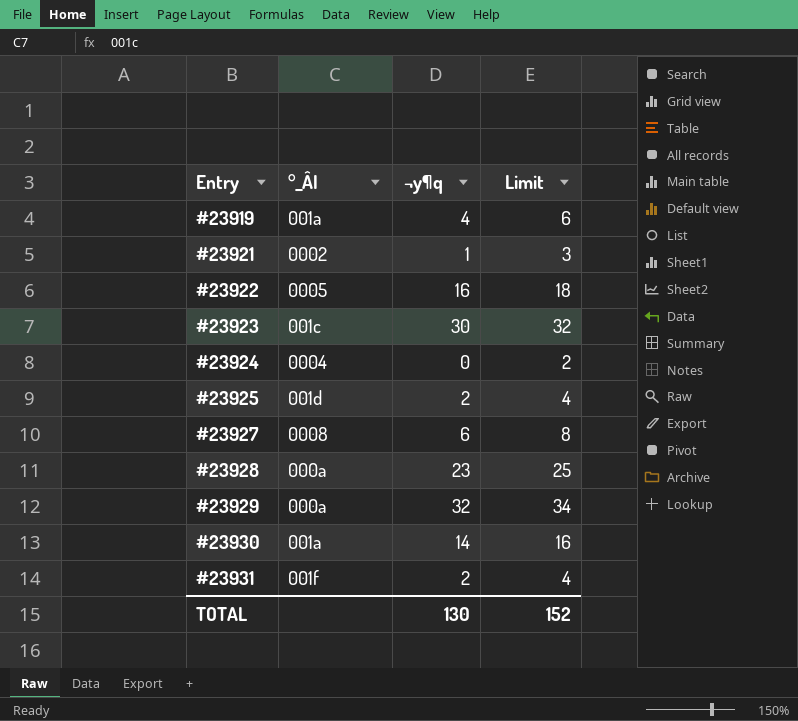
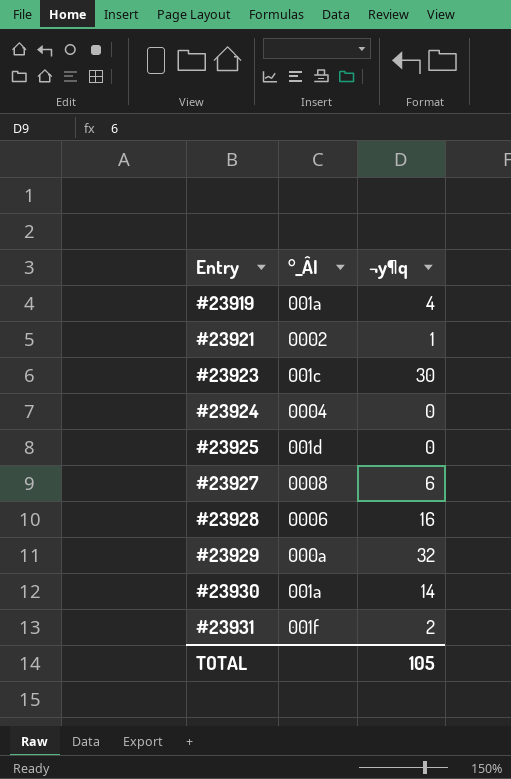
column Limit | formula: [¬y¶q] + 2 -> none
row #23922: 0005 | 16 | 18 -> none
#23925 | ¬y¶q: 2 -> 0
#23928 | °_ÂI: 000a -> 0006
#23928 | ¬y¶q: 23 -> 16
TOTAL | ¬y¶q: 130 -> 105

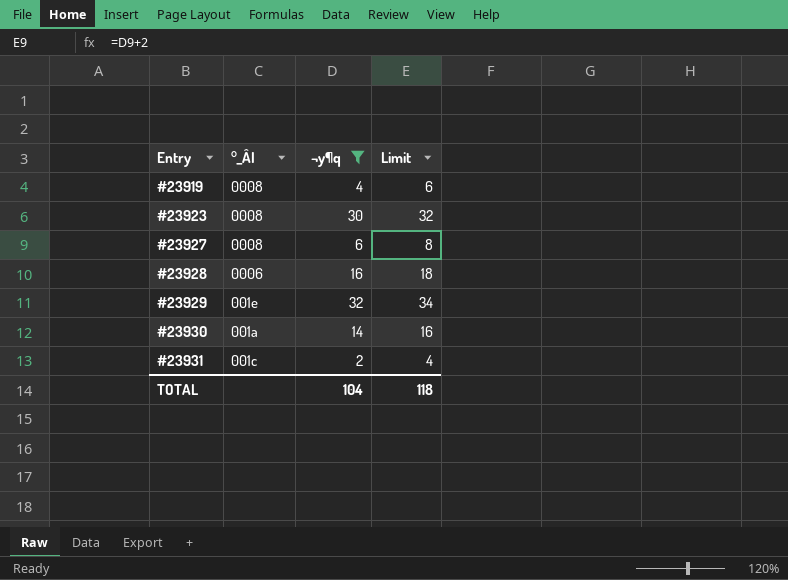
filter: none -> ¬y¶q >= 2
column Limit | formula: none -> [¬y¶q] + 2
#23919 | °_ÂI: 001a -> 0008
#23923 | °_ÂI: 001c -> 0008
#23929 | °_ÂI: 000a -> 001e
#23931 | °_ÂI: 001f -> 001c
TOTAL | ¬y¶q: 105 -> 104

